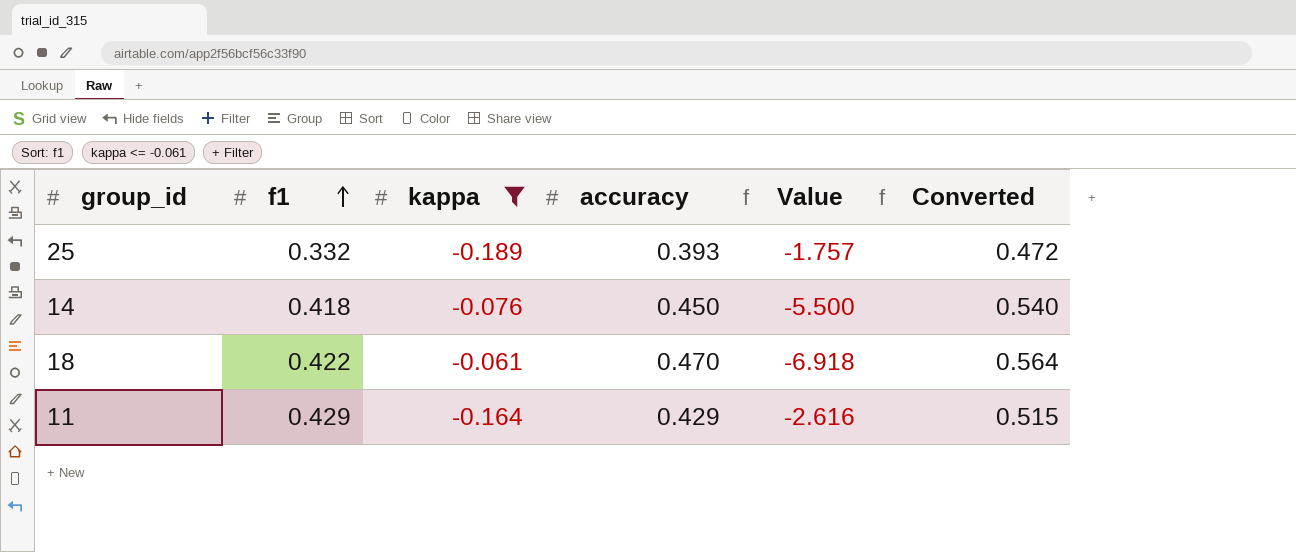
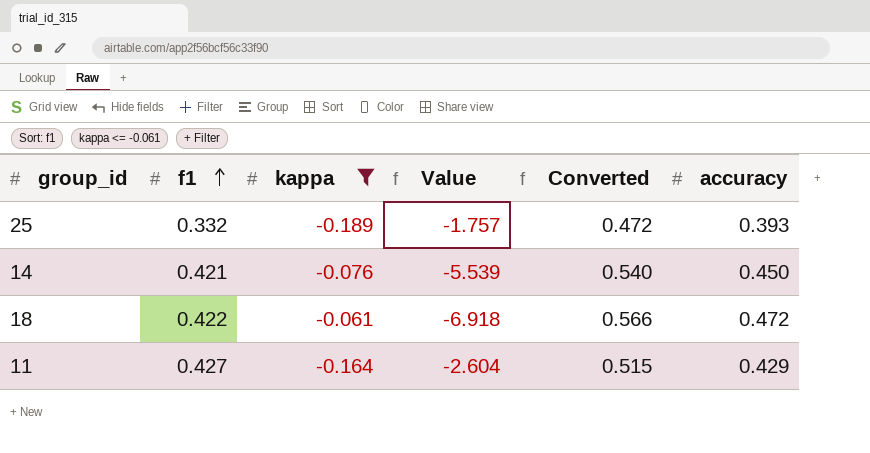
column accuracy | position: 4 -> 6
14 | f1: 0.418 -> 0.421
14 | Value: -5.500 -> -5.539
18 | Converted: 0.564 -> 0.566
18 | accuracy: 0.470 -> 0.472
11 | f1: 0.429 -> 0.427
11 | Value: -2.616 -> -2.604

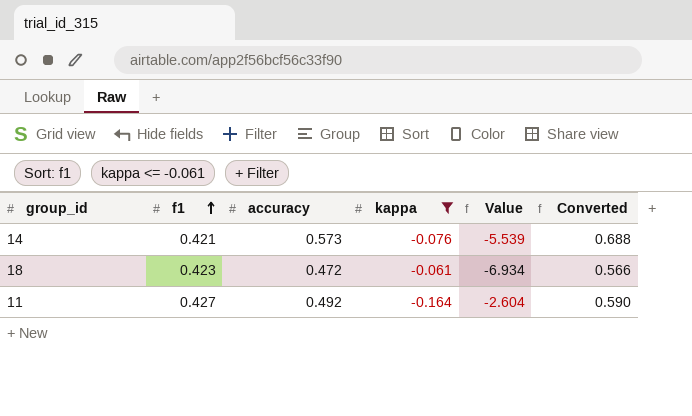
column accuracy | position: 6 -> 3
row 25: 0.332 | -0.189 | -1.757 | 0.472 | 0.393 -> none
14 | accuracy: 0.450 -> 0.573
14 | Converted: 0.540 -> 0.688
18 | f1: 0.422 -> 0.423
18 | Value: -6.918 -> -6.934
11 | accuracy: 0.429 -> 0.492
11 | Converted: 0.515 -> 0.590

